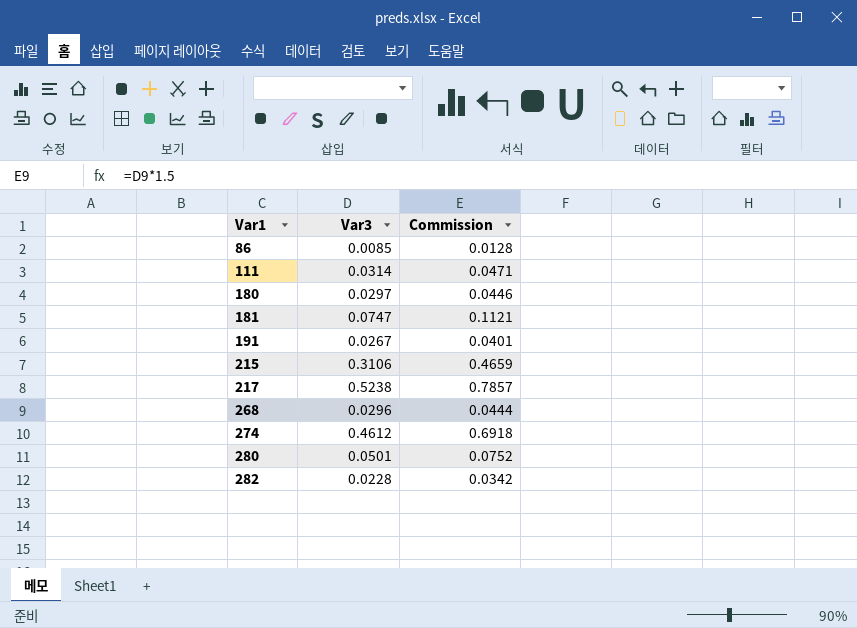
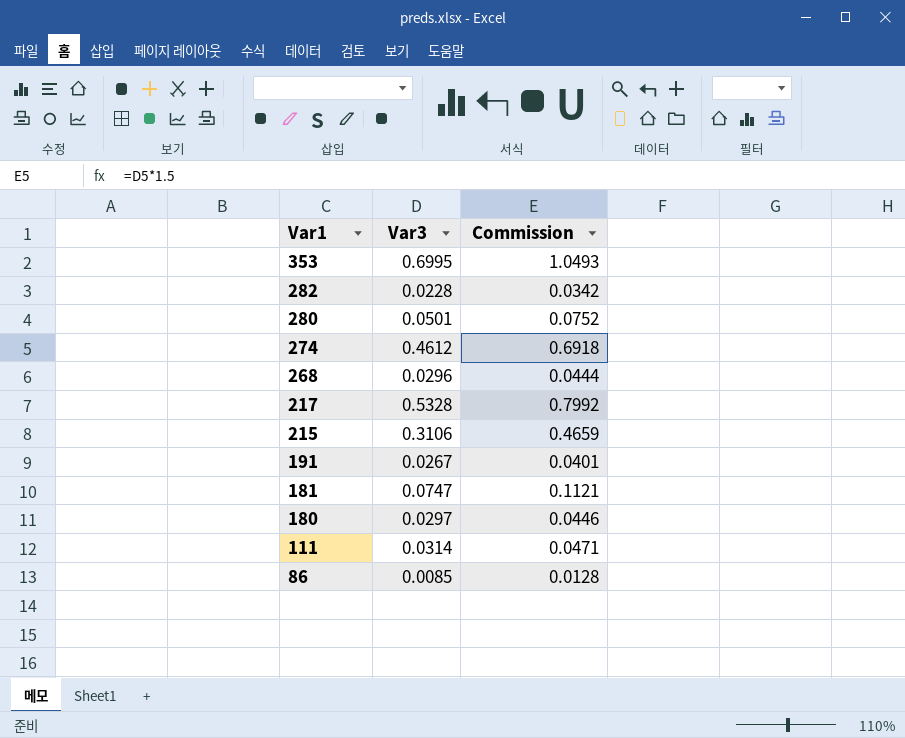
row order: Var1 ascending -> Var1 descending
row 353: none -> 0.6995 | 1.0493
217 | Var3: 0.5238 -> 0.5328
217 | Commission: 0.7857 -> 0.7992

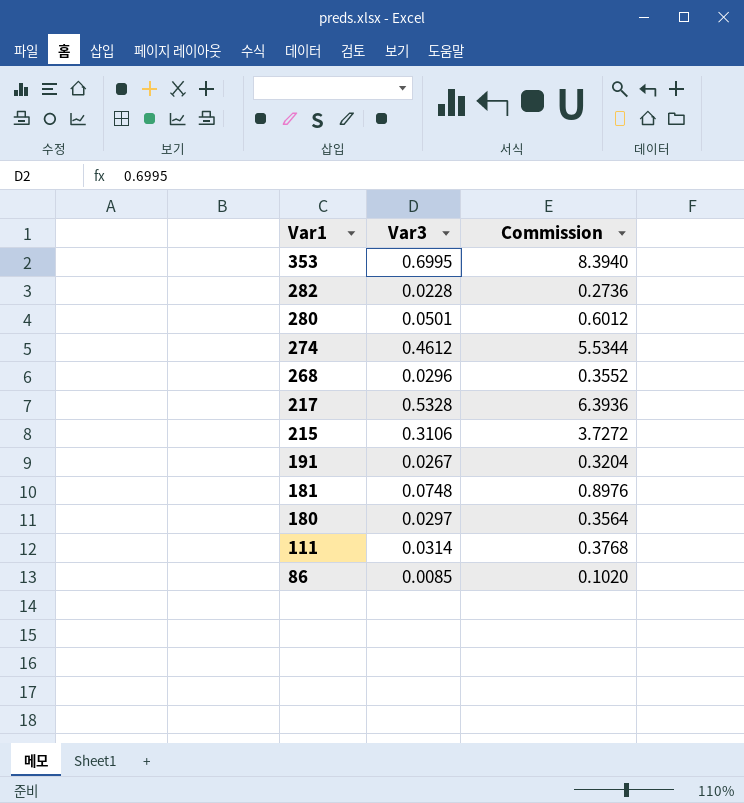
column Commission | formula: [Var3] * 1.5 -> [Var3] * 12
181 | Var3: 0.0747 -> 0.0748

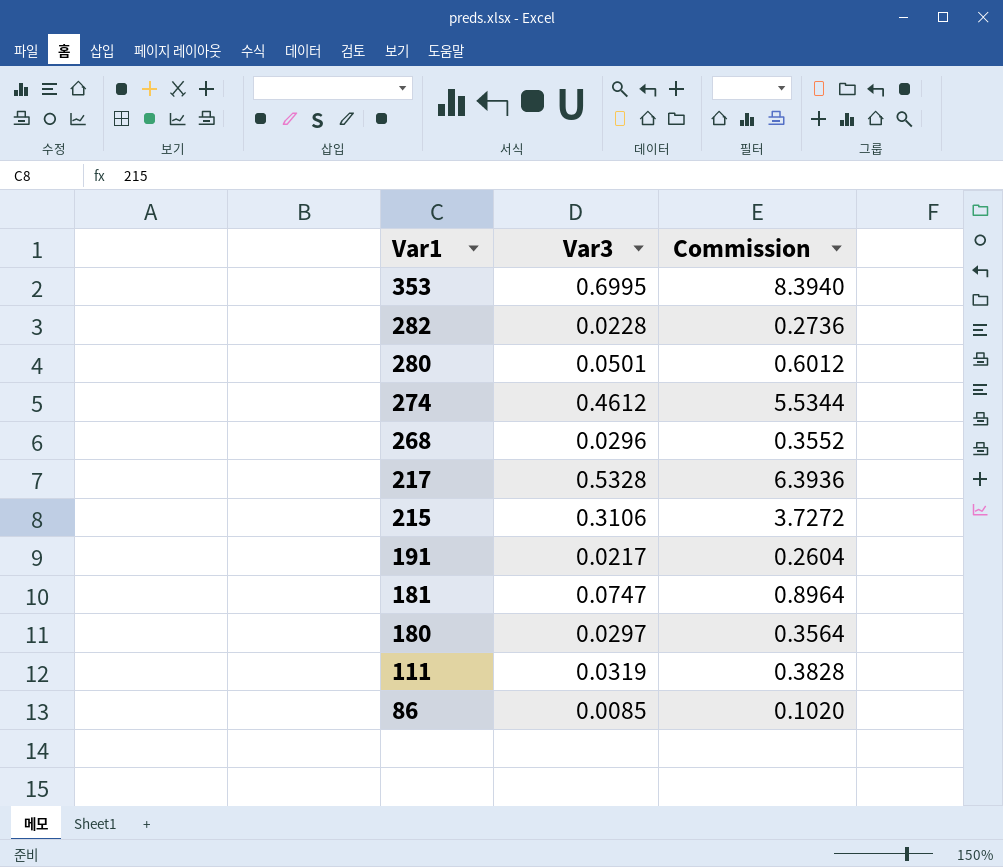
191 | Var3: 0.0267 -> 0.0217
191 | Commission: 0.3204 -> 0.2604
181 | Var3: 0.0748 -> 0.0747
181 | Commission: 0.8976 -> 0.8964
111 | Var3: 0.0314 -> 0.0319
111 | Commission: 0.3768 -> 0.3828

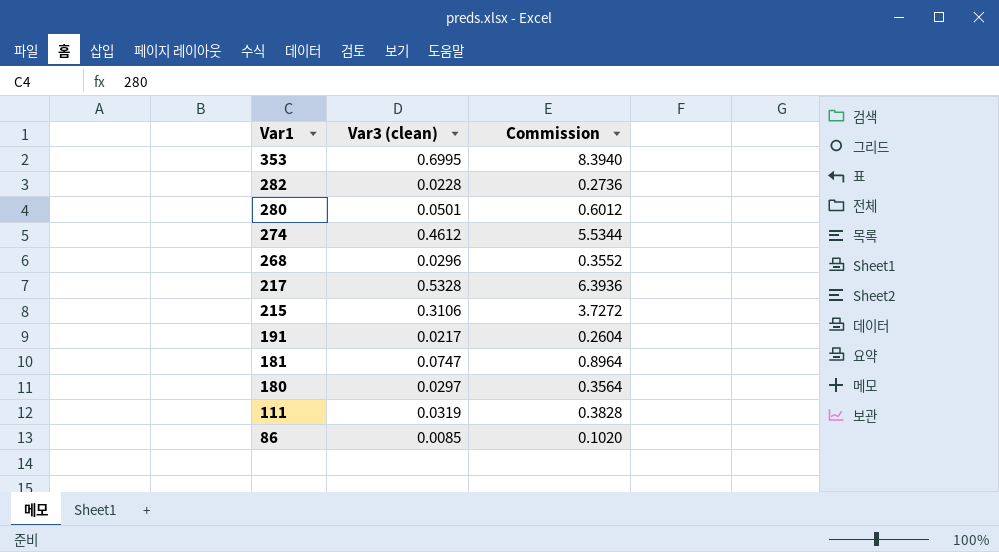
column name: Var3 -> Var3 (clean)

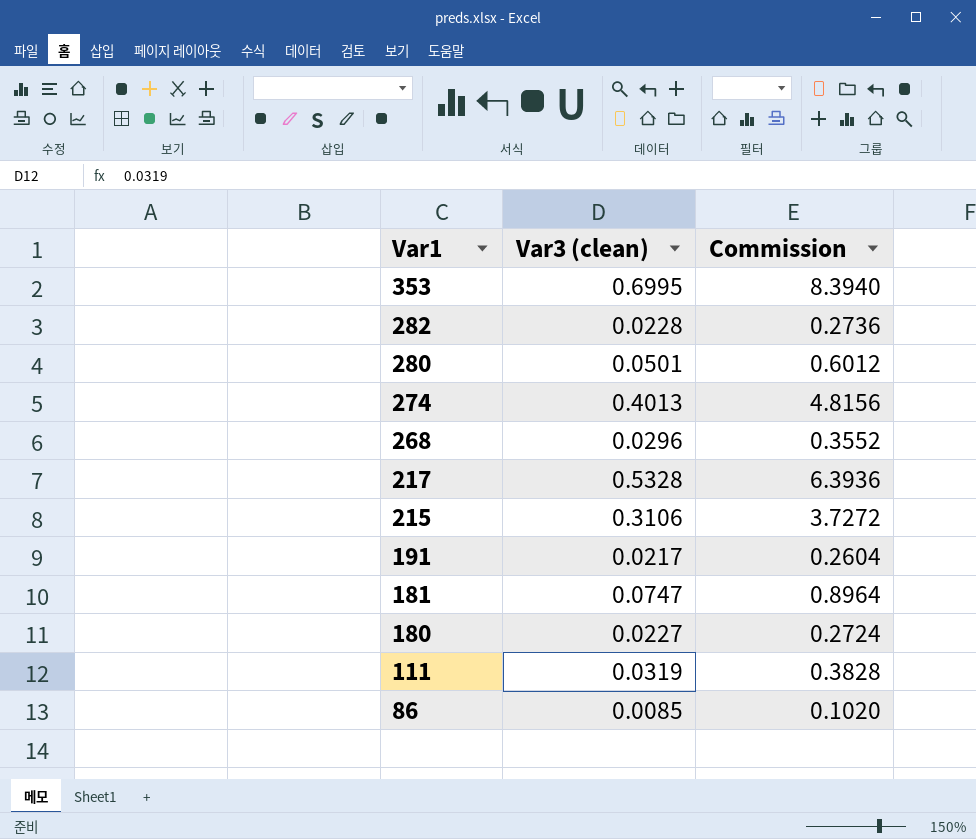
274 | Var3 (clean): 0.4612 -> 0.4013
274 | Commission: 5.5344 -> 4.8156
180 | Var3 (clean): 0.0297 -> 0.0227
180 | Commission: 0.3564 -> 0.2724

